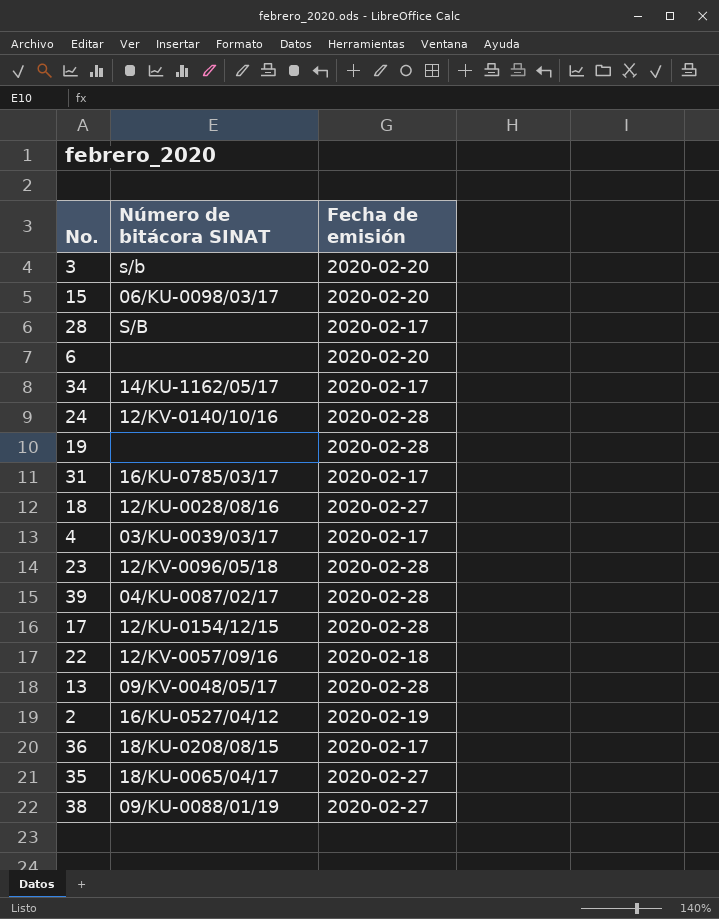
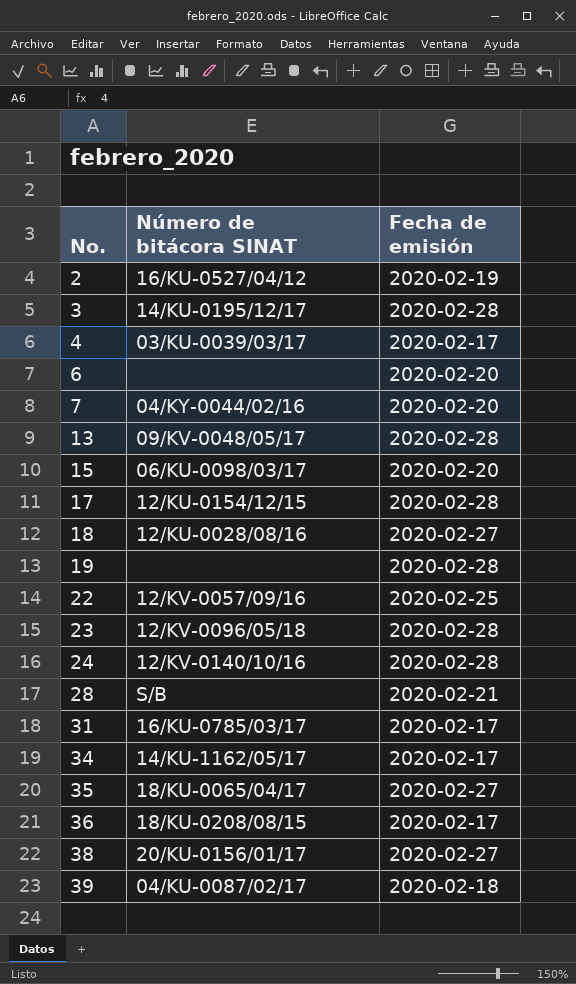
row order: none -> No. ascending
3 | Número de bitácora SINAT: s/b -> 14/KU-0195/12/17
3 | Fecha de emisión: 2020-02-20 -> 2020-02-28
row 7: none -> 04/KY-0044/02/16 | 2020-02-20
22 | Fecha de emisión: 2020-02-18 -> 2020-02-25
28 | Fecha de emisión: 2020-02-17 -> 2020-02-21
38 | Número de bitácora SINAT: 09/KU-0088/01/19 -> 20/KU-0156/01/17
39 | Fecha de emisión: 2020-02-28 -> 2020-02-18

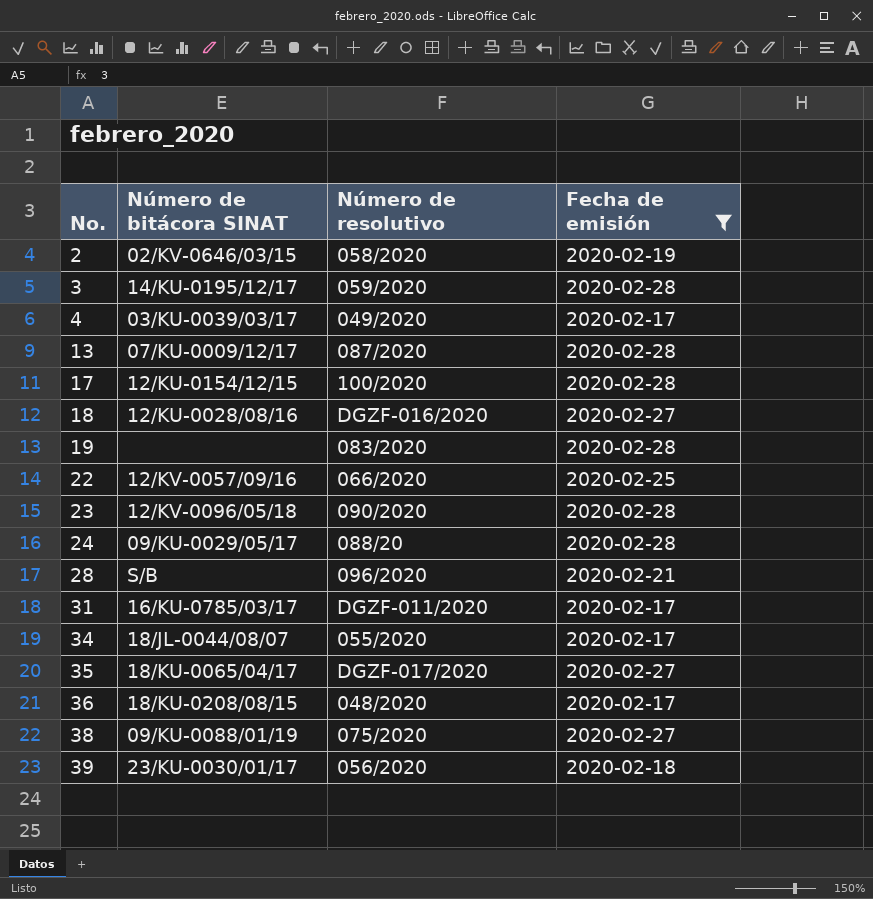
filter: none -> Fecha de emisión != 2020-02-20
column Número de resolutivo | position: none -> 3
2 | Número de bitácora SINAT: 16/KU-0527/04/12 -> 02/KV-0646/03/15
13 | Número de bitácora SINAT: 09/KV-0048/05/17 -> 07/KU-0009/12/17
24 | Número de bitácora SINAT: 12/KV-0140/10/16 -> 09/KU-0029/05/17
34 | Número de bitácora SINAT: 14/KU-1162/05/17 -> 18/JL-0044/08/07
38 | Número de bitácora SINAT: 20/KU-0156/01/17 -> 09/KU-0088/01/19
39 | Número de bitácora SINAT: 04/KU-0087/02/17 -> 23/KU-0030/01/17

